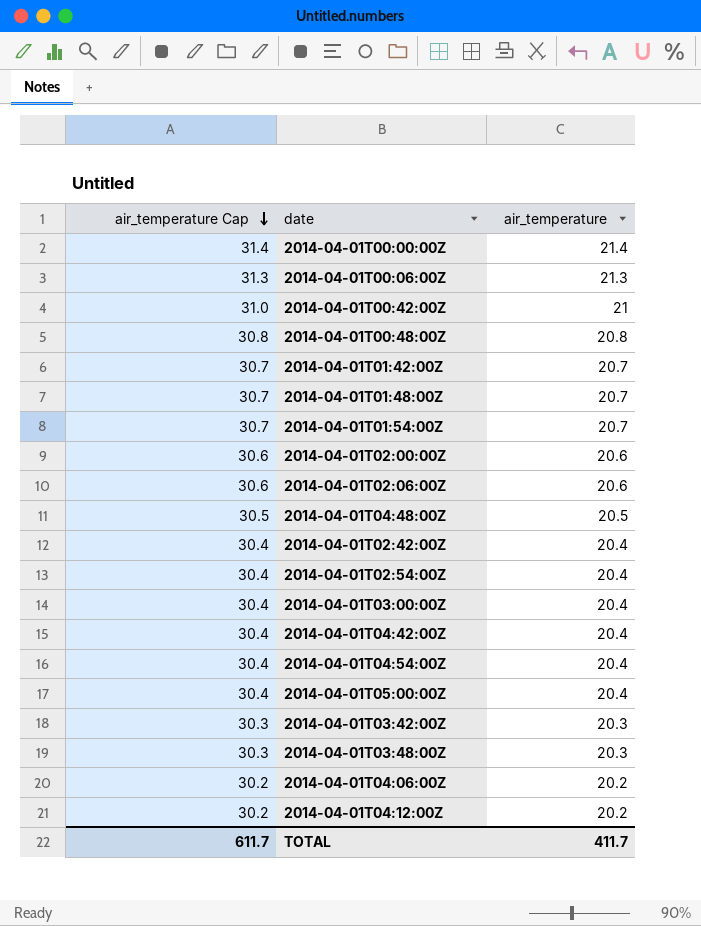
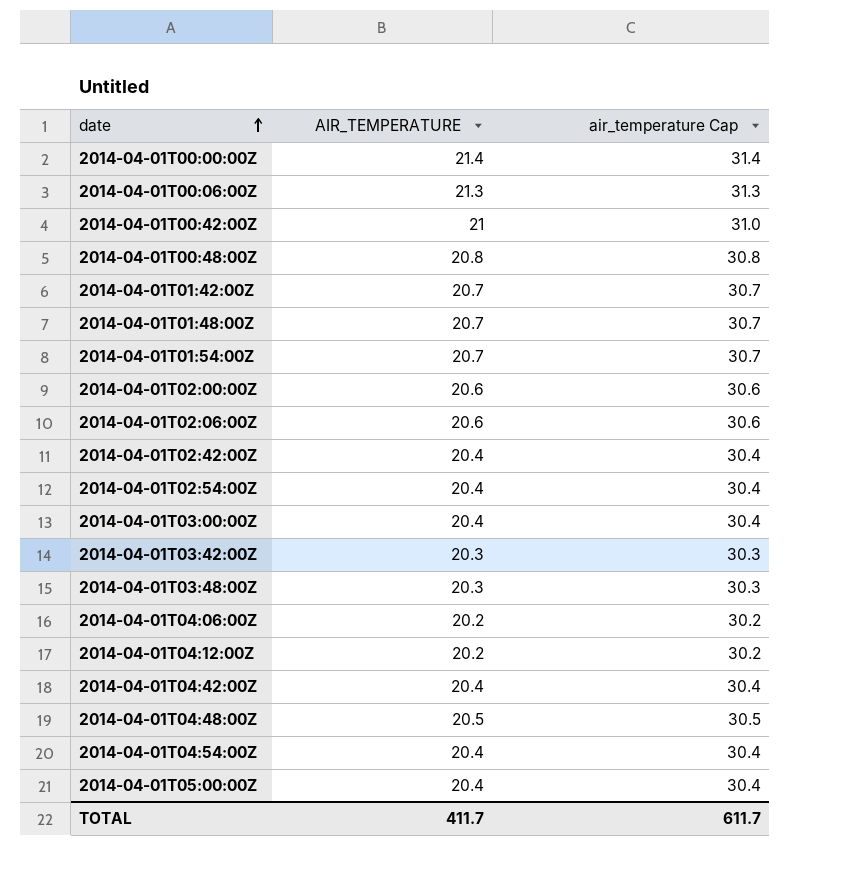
row order: air_temperature Cap descending -> date ascending
column name: air_temperature -> AIR_TEMPERATURE
column air_temperature Cap | position: 1 -> 3

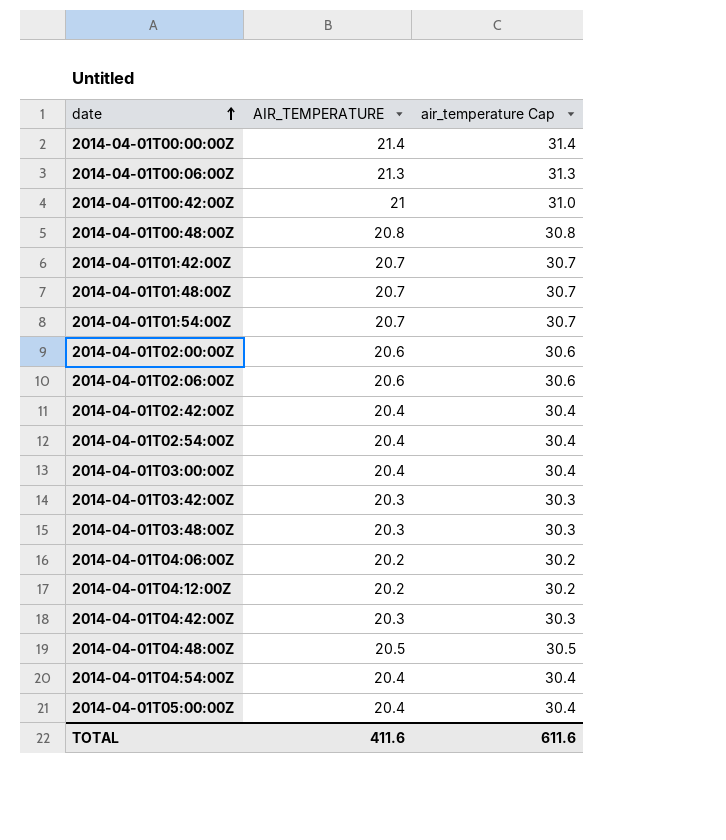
2014-04-01T04:42:00Z | AIR_TEMPERATURE: 20.4 -> 20.3
2014-04-01T04:42:00Z | air_temperature Cap: 30.4 -> 30.3
TOTAL | AIR_TEMPERATURE: 411.7 -> 411.6
TOTAL | air_temperature Cap: 611.7 -> 611.6

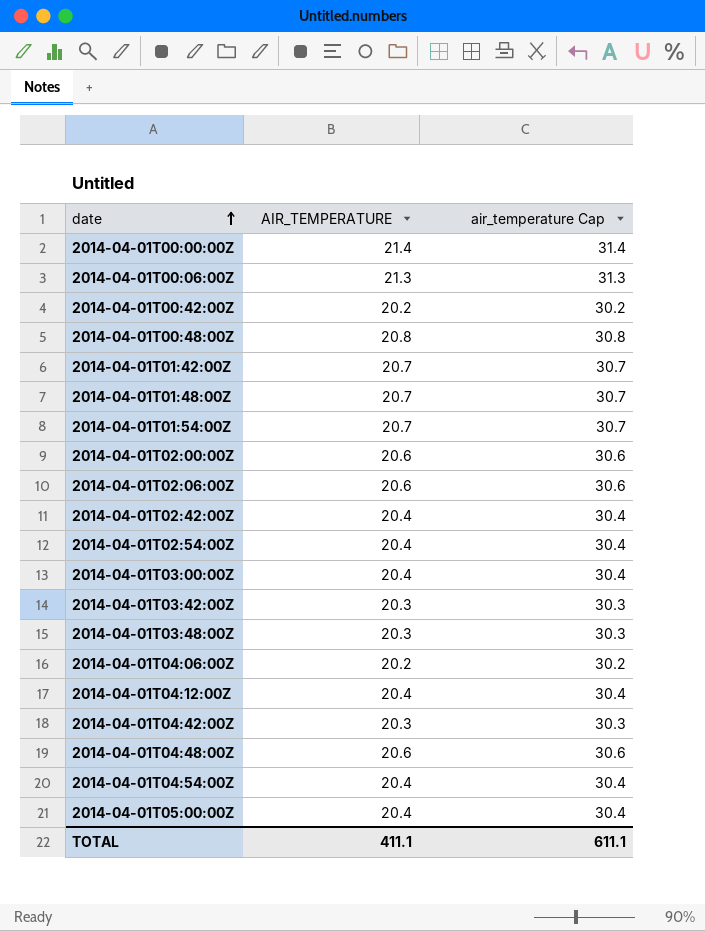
2014-04-01T00:42:00Z | AIR_TEMPERATURE: 21 -> 20.2
2014-04-01T00:42:00Z | air_temperature Cap: 31.0 -> 30.2
2014-04-01T04:12:00Z | AIR_TEMPERATURE: 20.2 -> 20.4
2014-04-01T04:12:00Z | air_temperature Cap: 30.2 -> 30.4
2014-04-01T04:48:00Z | AIR_TEMPERATURE: 20.5 -> 20.6
2014-04-01T04:48:00Z | air_temperature Cap: 30.5 -> 30.6
TOTAL | AIR_TEMPERATURE: 411.6 -> 411.1
TOTAL | air_temperature Cap: 611.6 -> 611.1

